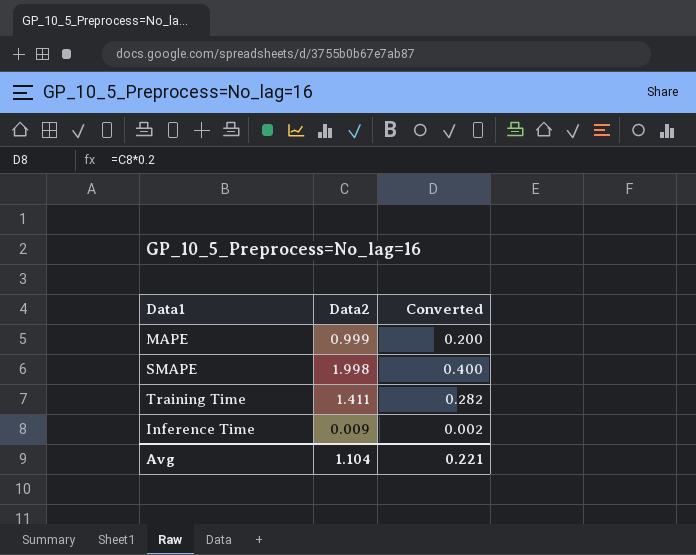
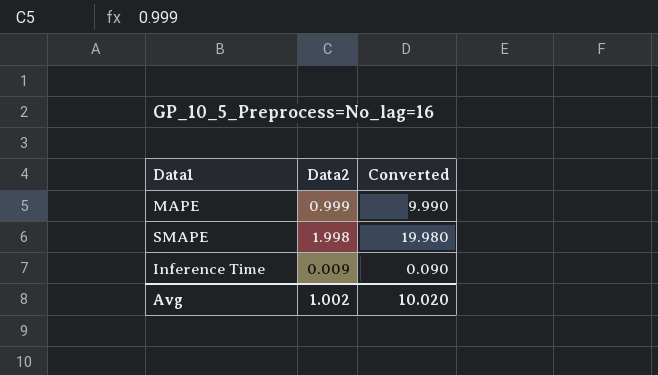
column Converted | formula: [Data2] * 0.2 -> [Data2] * 10
row Training Time: 1.411 | 0.282 -> none
Avg | Data2: 1.104 -> 1.002
Avg | Converted: 0.221 -> 10.020

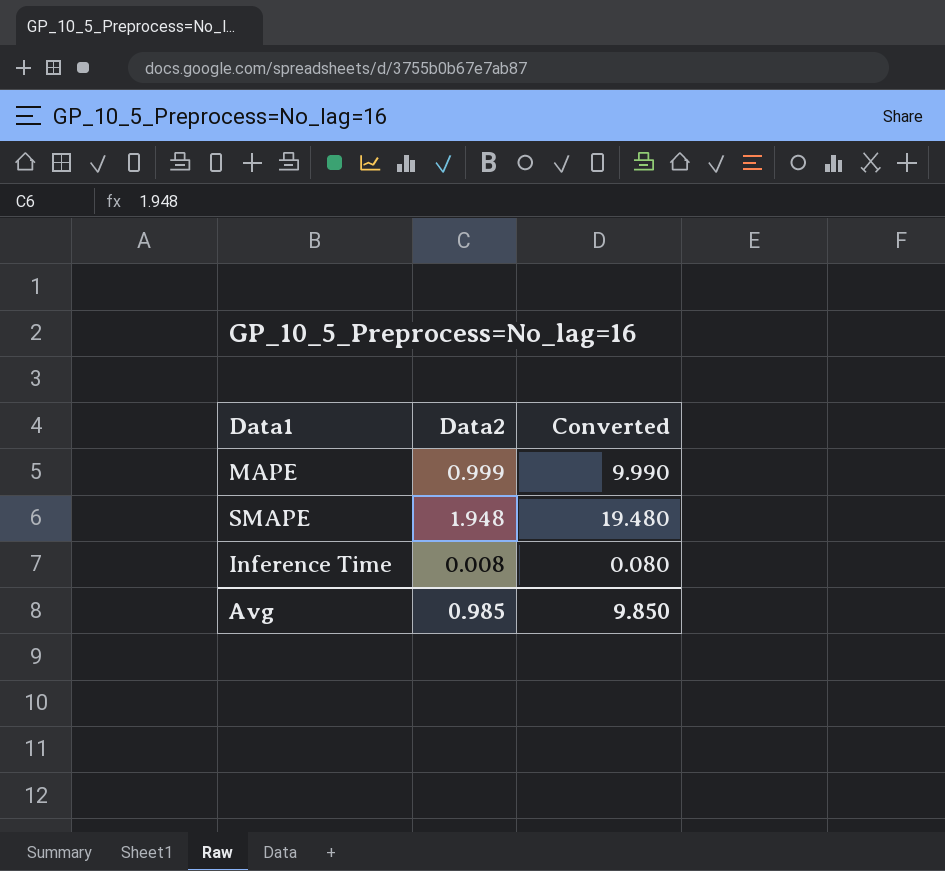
SMAPE | Data2: 1.998 -> 1.948
SMAPE | Converted: 19.980 -> 19.480
Inference Time | Data2: 0.009 -> 0.008
Inference Time | Converted: 0.090 -> 0.080
Avg | Data2: 1.002 -> 0.985
Avg | Converted: 10.020 -> 9.850

